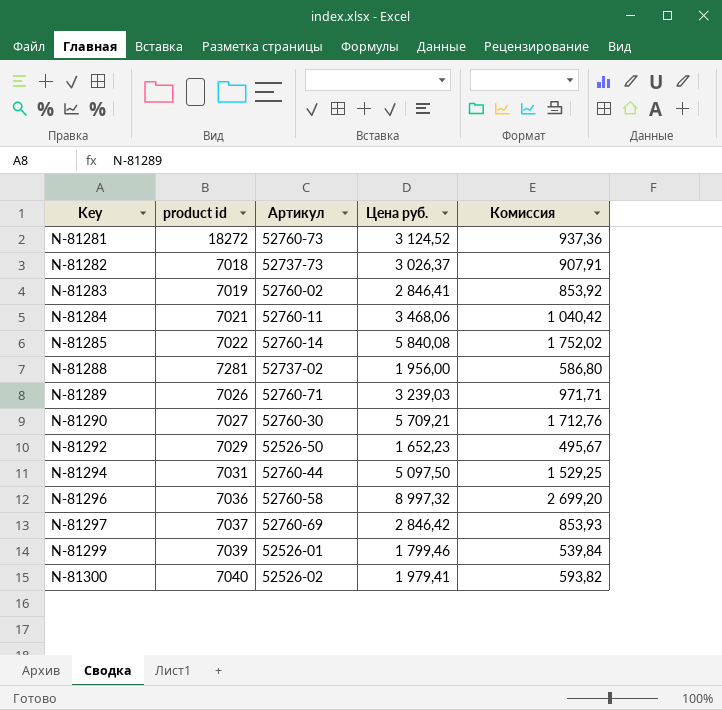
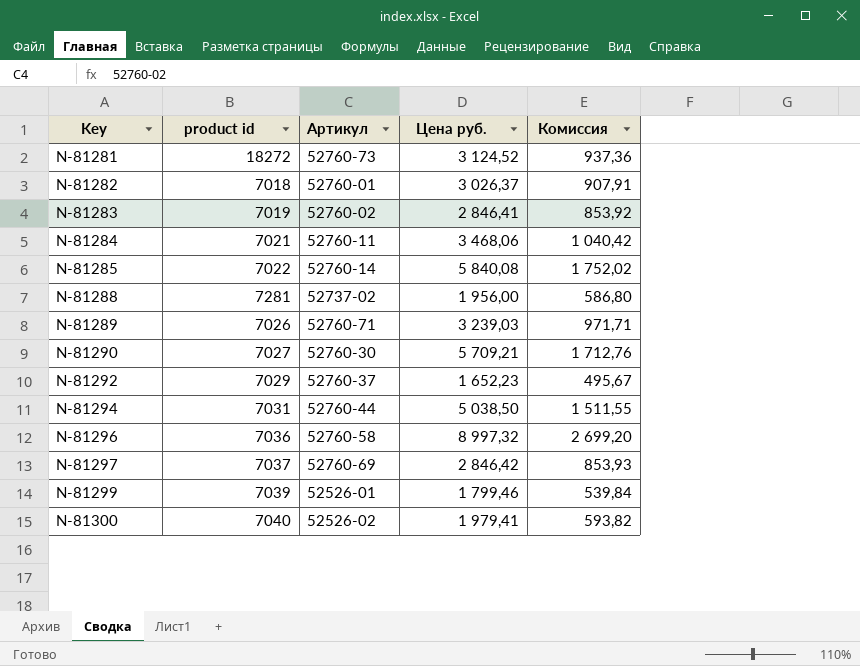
N-81282 | Артикул: 52737-73 -> 52760-01
N-81292 | Артикул: 52526-50 -> 52760-37
N-81294 | Цена руб.: 5 097,50 -> 5 038,50
N-81294 | Комиссия: 1 529,25 -> 1 511,55

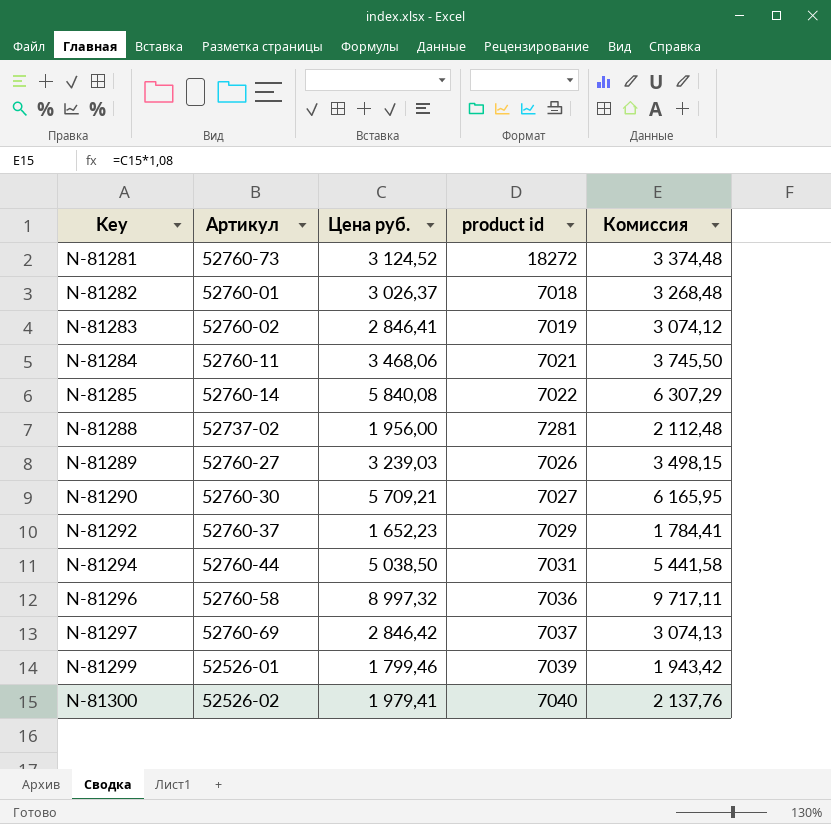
column product id | position: 2 -> 4
column Комиссия | formula: [Цена руб.] * 0,3 -> [Цена руб.] * 1,08
N-81289 | Артикул: 52760-71 -> 52760-27

